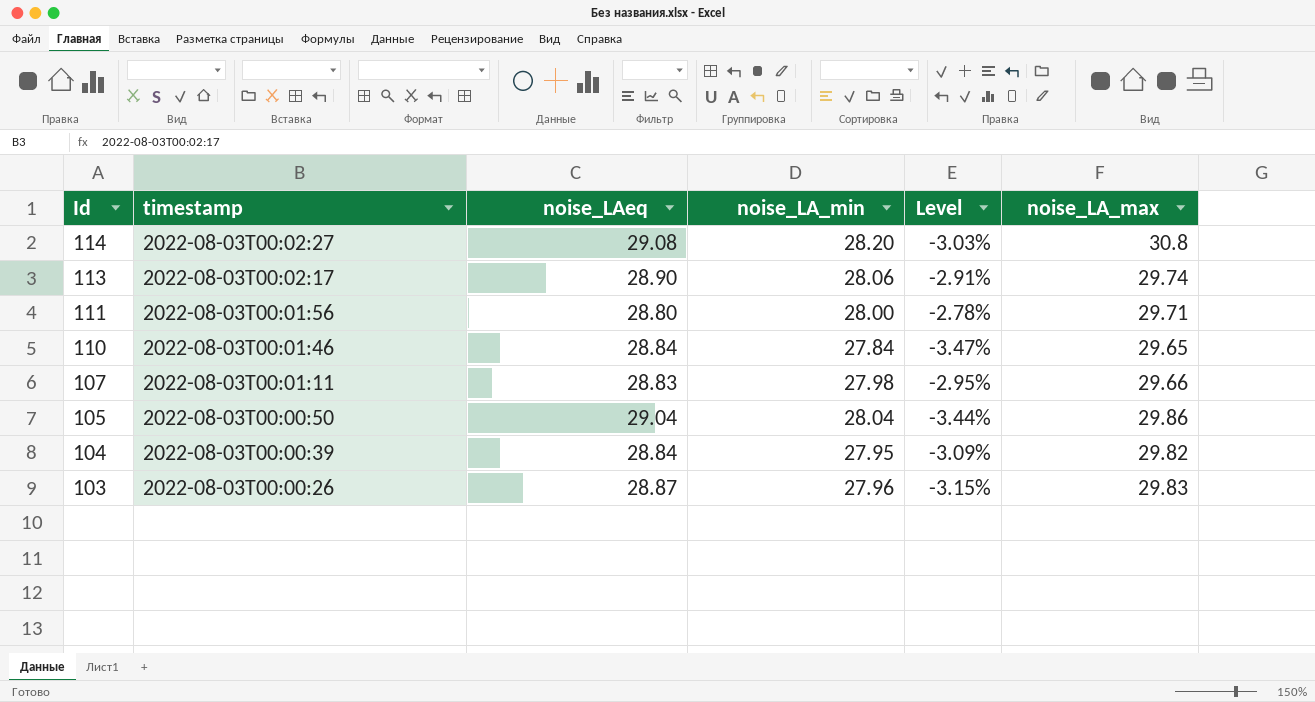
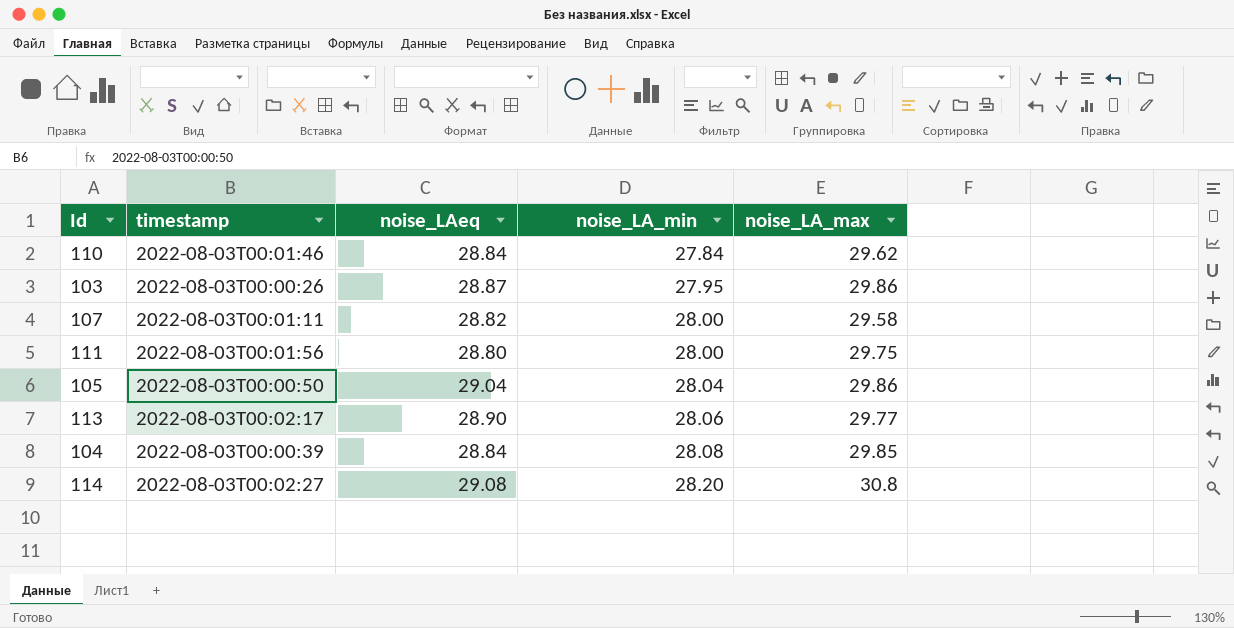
row order: Id descending -> noise_LA_min ascending
column Level | formula: ([noise_LA_min] - [noise_LAeq]) / [noise_LAeq] -> none
110 | noise_LA_max: 29.65 -> 29.62
103 | noise_LA_min: 27.96 -> 27.95
103 | noise_LA_max: 29.83 -> 29.86
107 | noise_LAeq: 28.83 -> 28.82
107 | noise_LA_min: 27.98 -> 28.00
107 | noise_LA_max: 29.66 -> 29.58
111 | noise_LA_max: 29.71 -> 29.75
113 | noise_LA_max: 29.74 -> 29.77
104 | noise_LA_min: 27.95 -> 28.08
104 | noise_LA_max: 29.82 -> 29.85

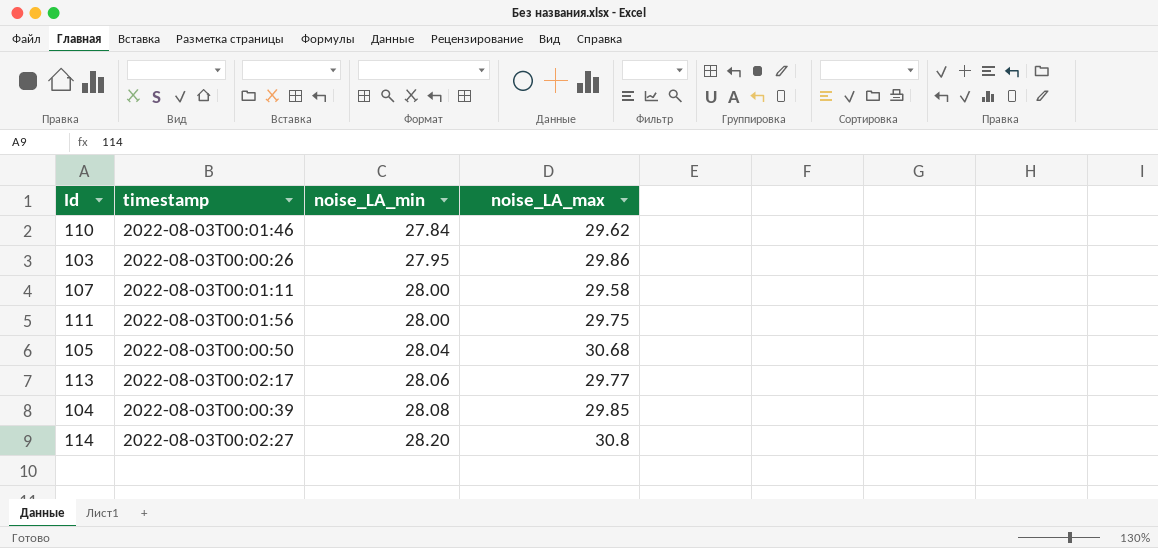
column noise_LAeq | position: 3 -> none
105 | noise_LA_max: 29.86 -> 30.68

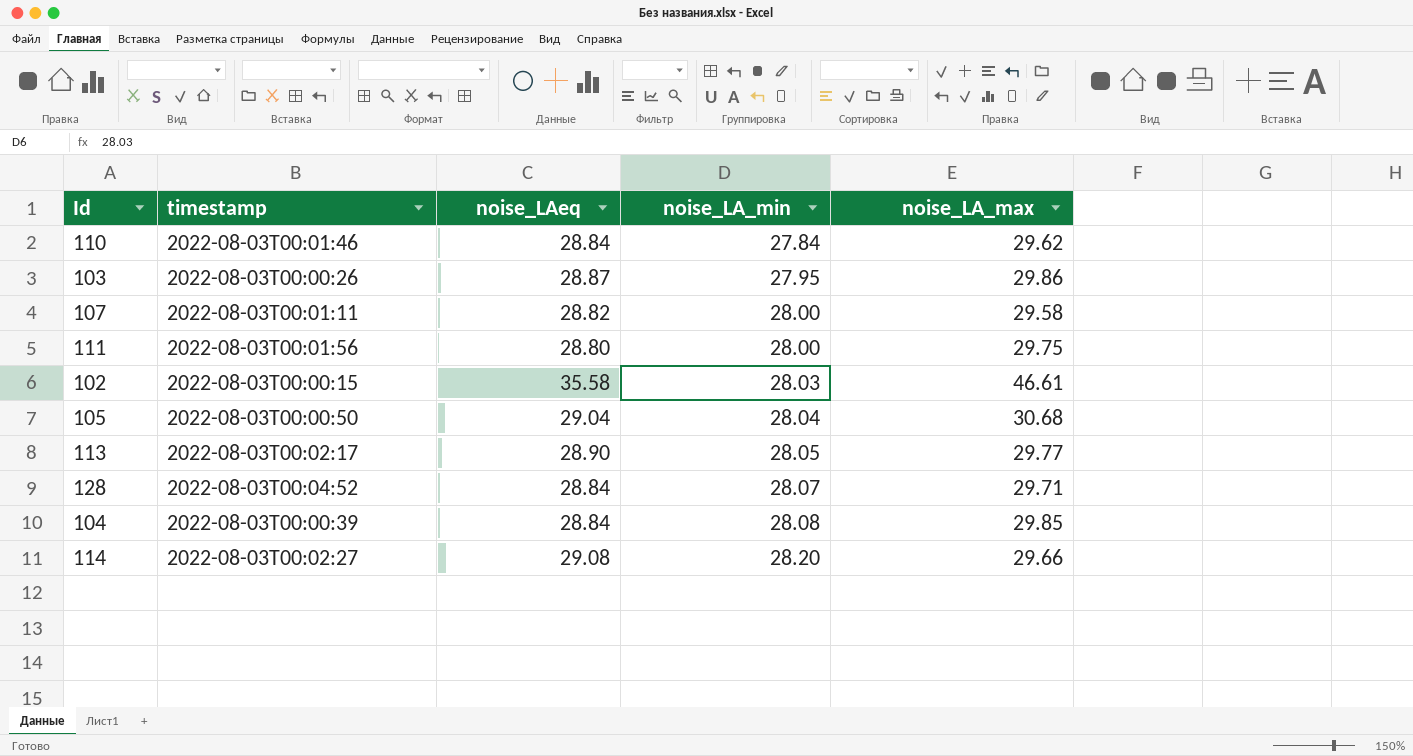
column noise_LAeq | position: none -> 3
row 102: none -> 2022-08-03T00:00:15 | 35.58 | 28.03 | 46.61
113 | noise_LA_min: 28.06 -> 28.05
row 128: none -> 2022-08-03T00:04:52 | 28.84 | 28.07 | 29.71
114 | noise_LA_max: 30.8 -> 29.66

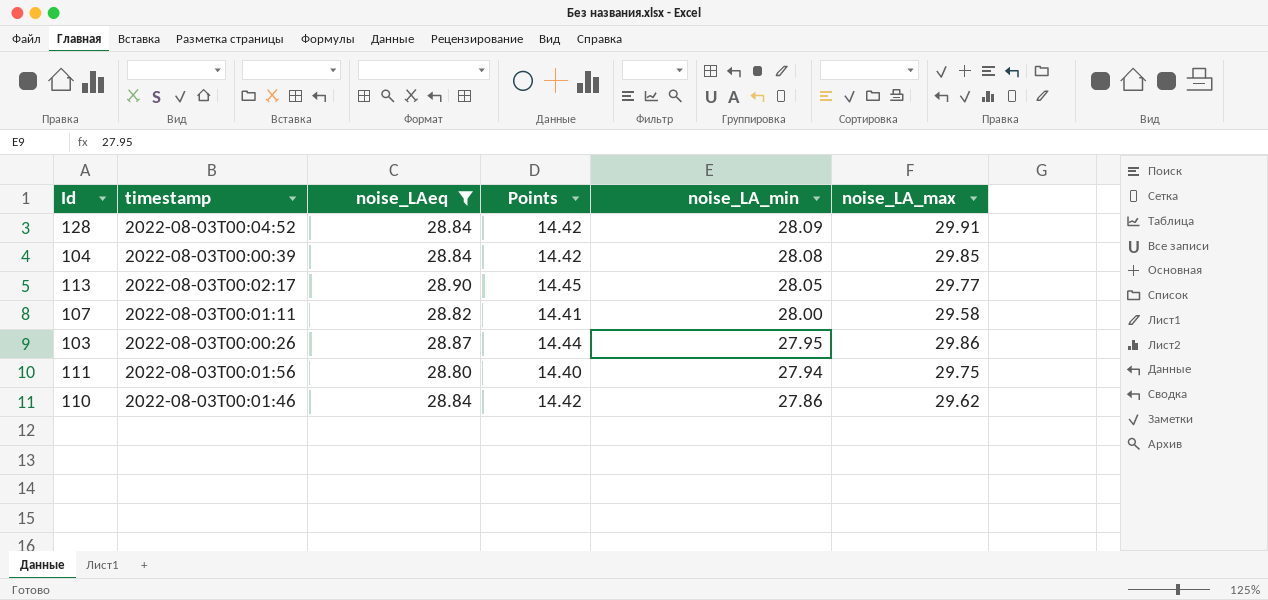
filter: none -> noise_LAeq <= 28.90
row order: noise_LA_min ascending -> noise_LA_min descending
column Points | formula: none -> [noise_LAeq] * 0.5
128 | noise_LA_min: 28.07 -> 28.09
128 | noise_LA_max: 29.71 -> 29.91
111 | noise_LA_min: 28.00 -> 27.94
110 | noise_LA_min: 27.84 -> 27.86

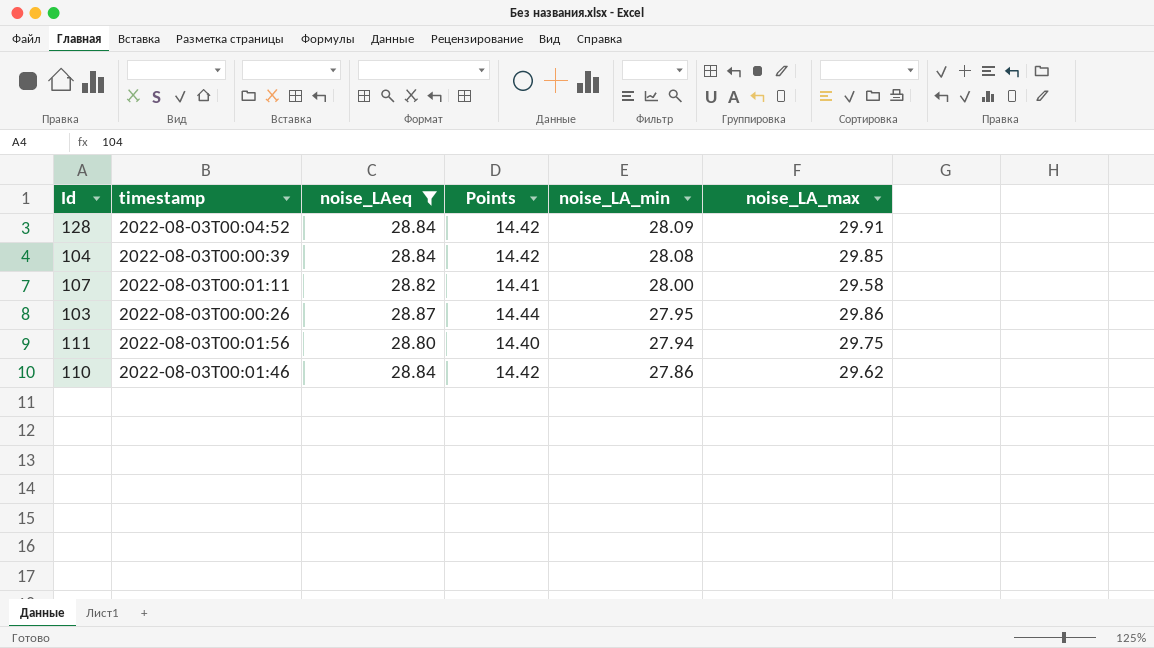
row 113: 2022-08-03T00:02:17 | 28.90 | 14.45 | 28.05 | 29.77 -> none

